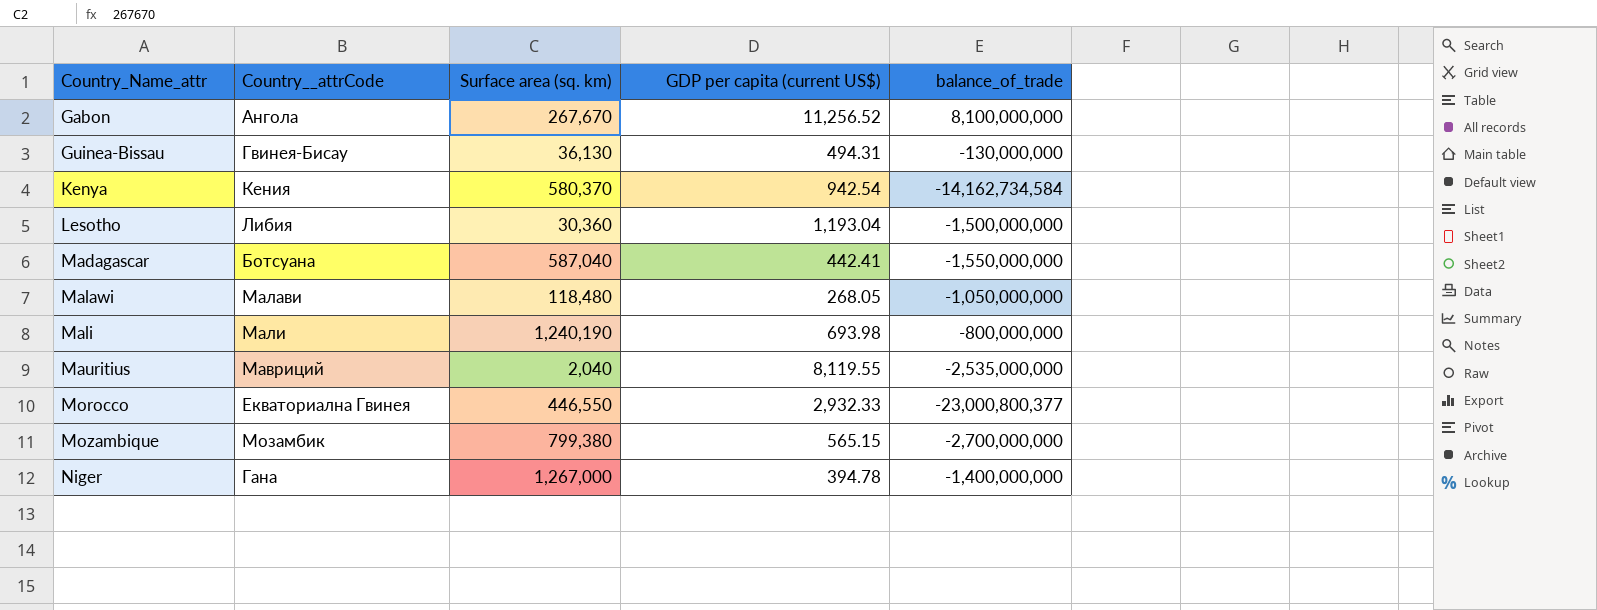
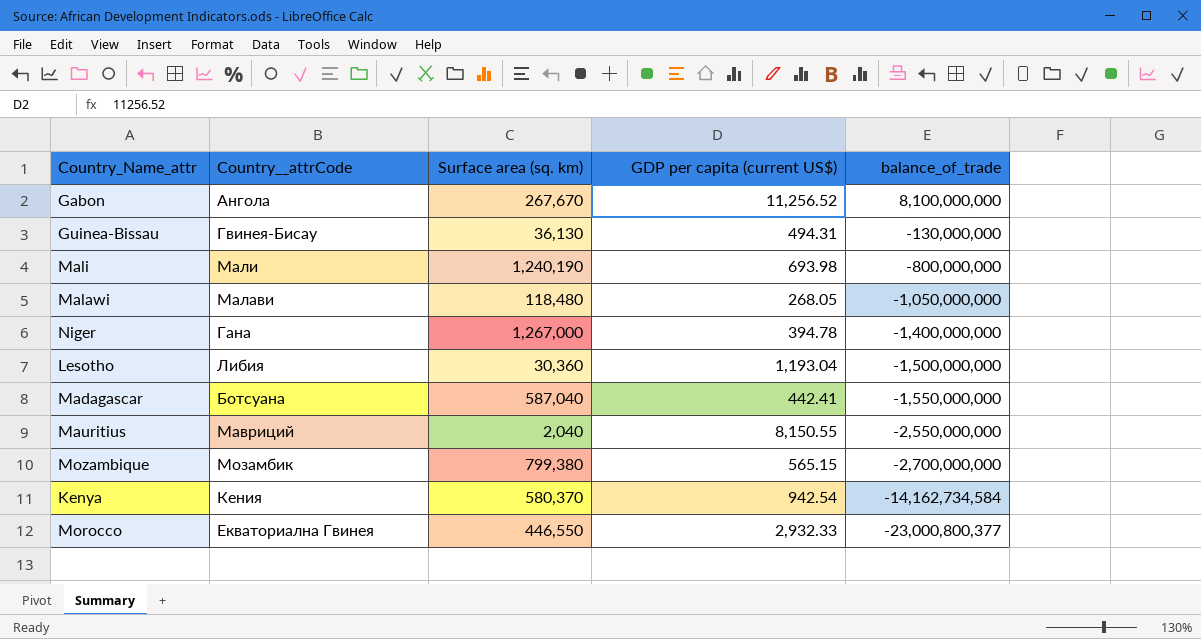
row order: Country_Name_attr ascending -> balance_of_trade descending
Mauritius | GDP per capita (current US$): 8,119.55 -> 8,150.55
Mauritius | balance_of_trade: -2,535,000,000 -> -2,550,000,000

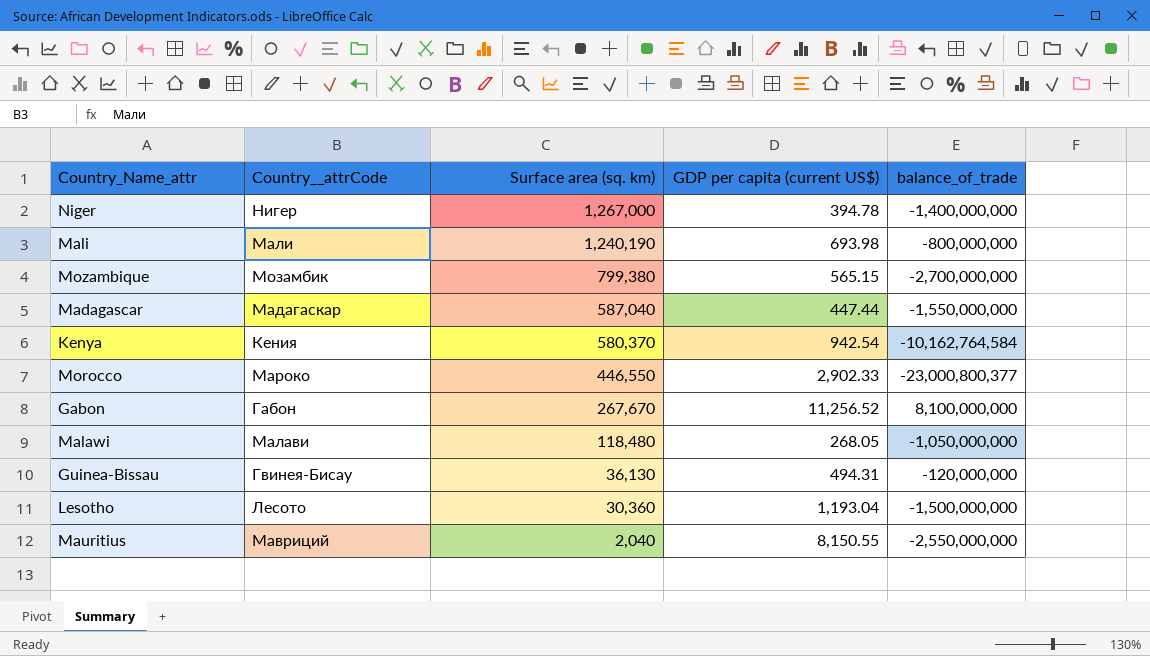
row order: balance_of_trade descending -> Surface area (sq. km) descending
Niger | Country__attrCode: Гана -> Нигер
Madagascar | Country__attrCode: Ботсуана -> Мадагаскар
Madagascar | GDP per capita (current US$): 442.41 -> 447.44
Kenya | balance_of_trade: -14,162,734,584 -> -10,162,764,584
Morocco | Country__attrCode: Екваториална Гвинея -> Мароко
Morocco | GDP per capita (current US$): 2,932.33 -> 2,902.33
Gabon | Country__attrCode: Ангола -> Габон
Guinea-Bissau | balance_of_trade: -130,000,000 -> -120,000,000
Lesotho | Country__attrCode: Либия -> Лесото

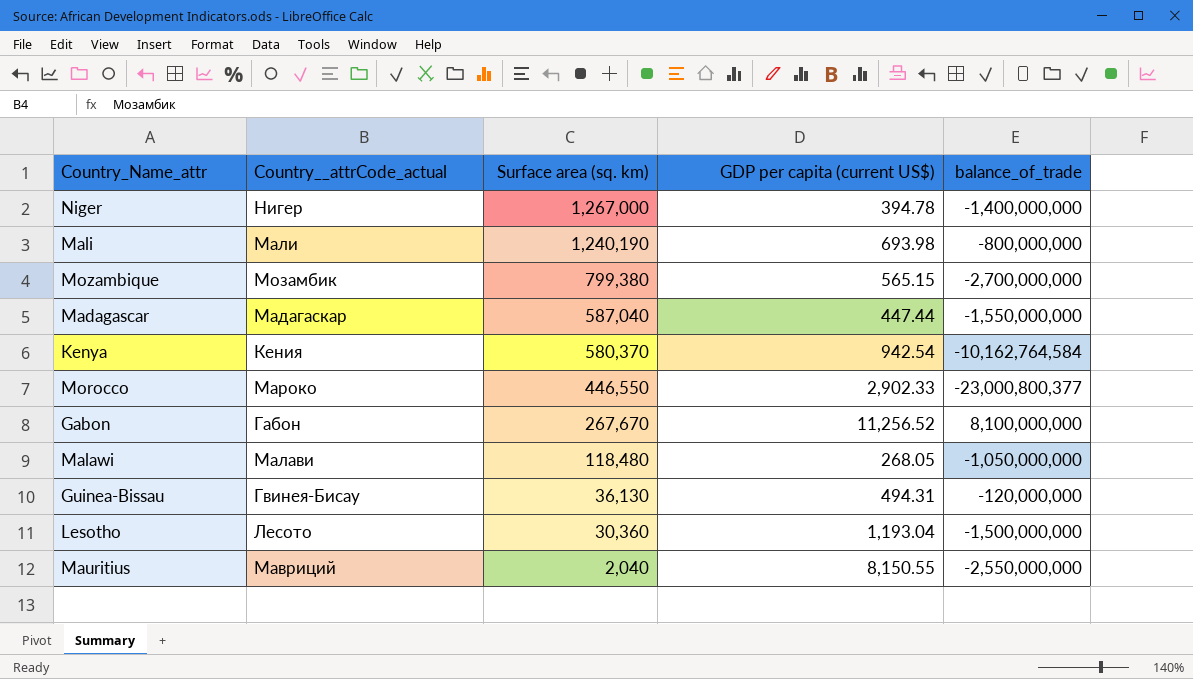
column name: Country__attrCode -> Country__attrCode_actual

